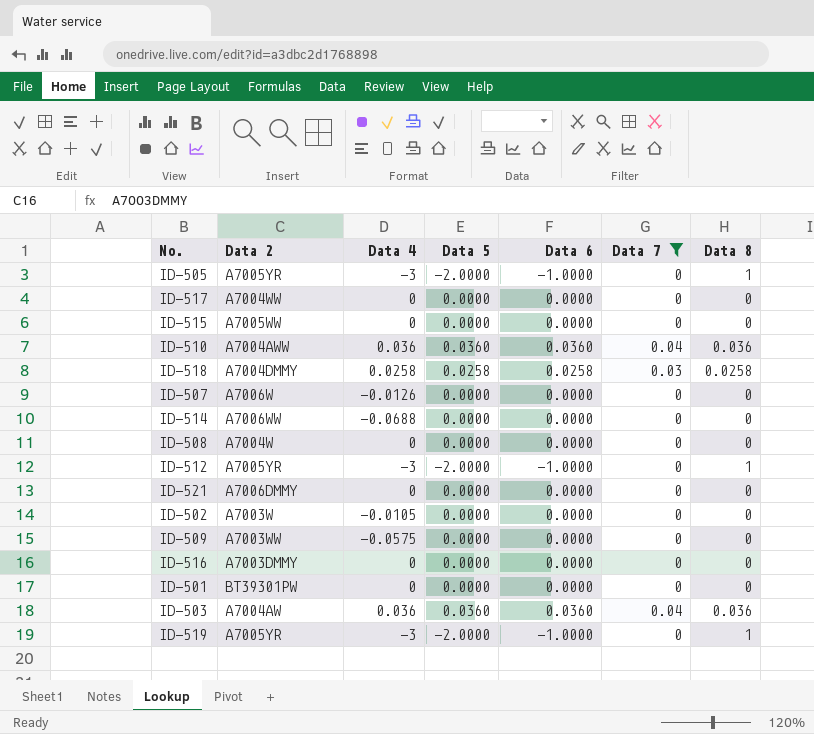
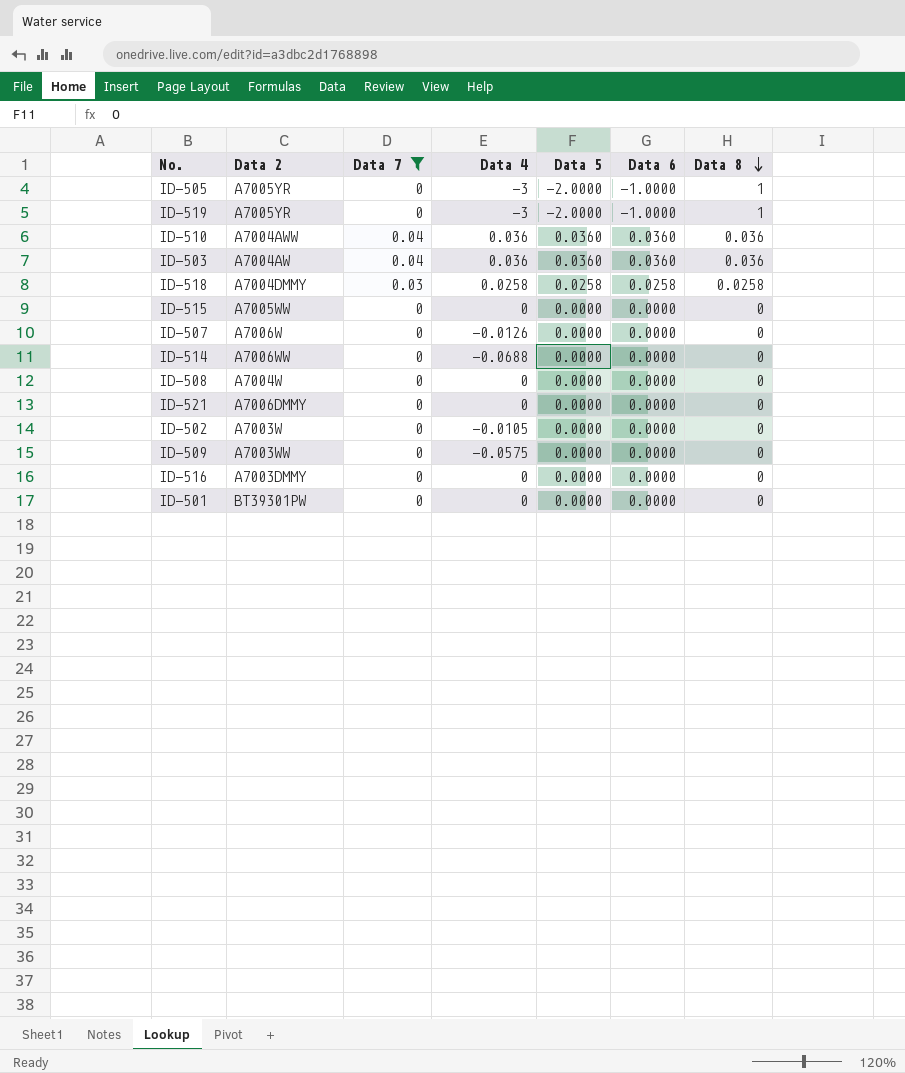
row order: none -> Data 8 descending
column Data 7 | position: 6 -> 3
row ID-517: A7004WW | 0 | 0.0000 | 0.0000 | 0 | 0 -> none
row ID-512: A7005YR | -3 | -2.0000 | -1.0000 | 0 | 1 -> none

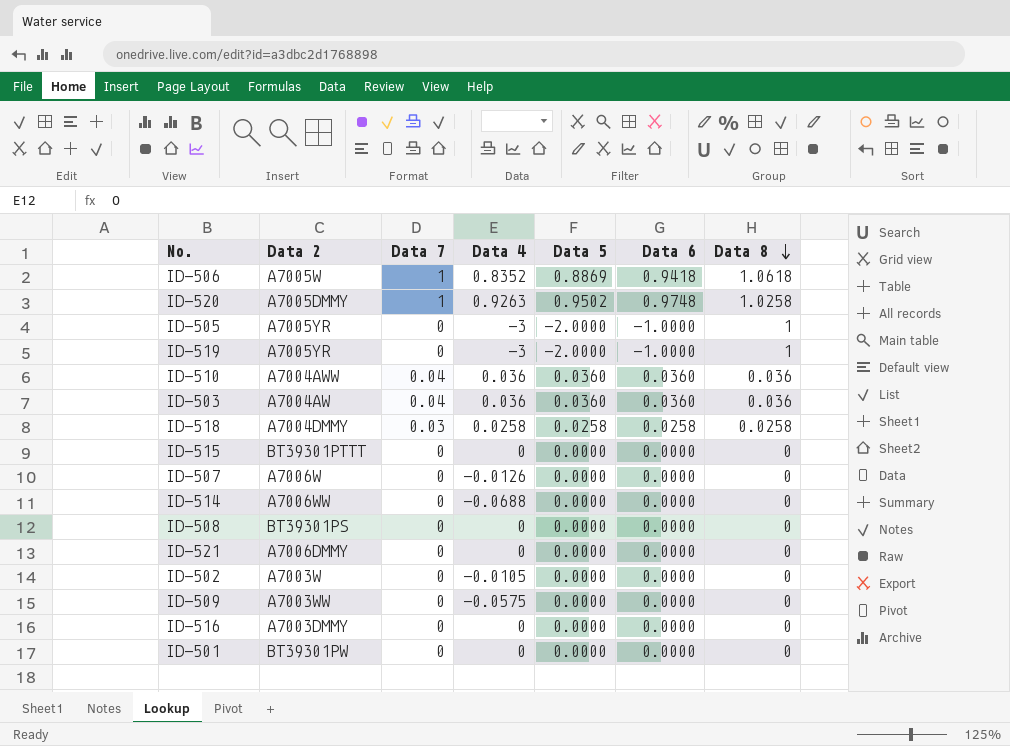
filter: Data 7 != 1 -> none
ID-515 | Data 2: A7005WW -> BT39301PTTT
ID-508 | Data 2: A7004W -> BT39301PS

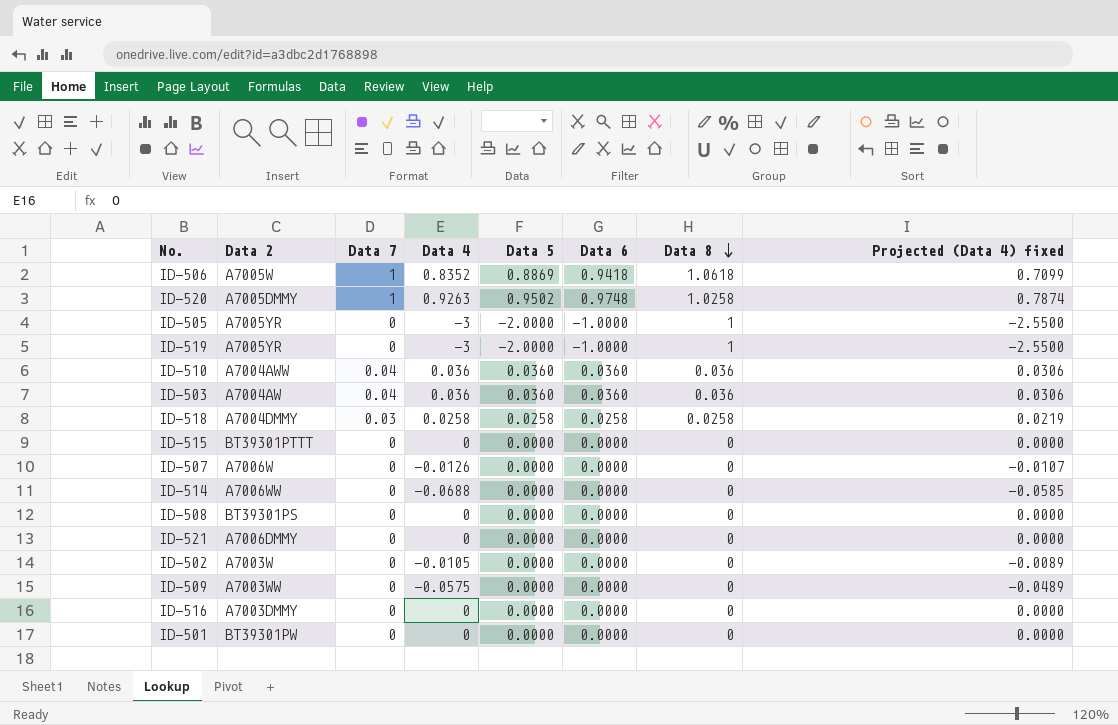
column Projected (Data 4) fixed | formula: none -> [Data 4] * 0.85

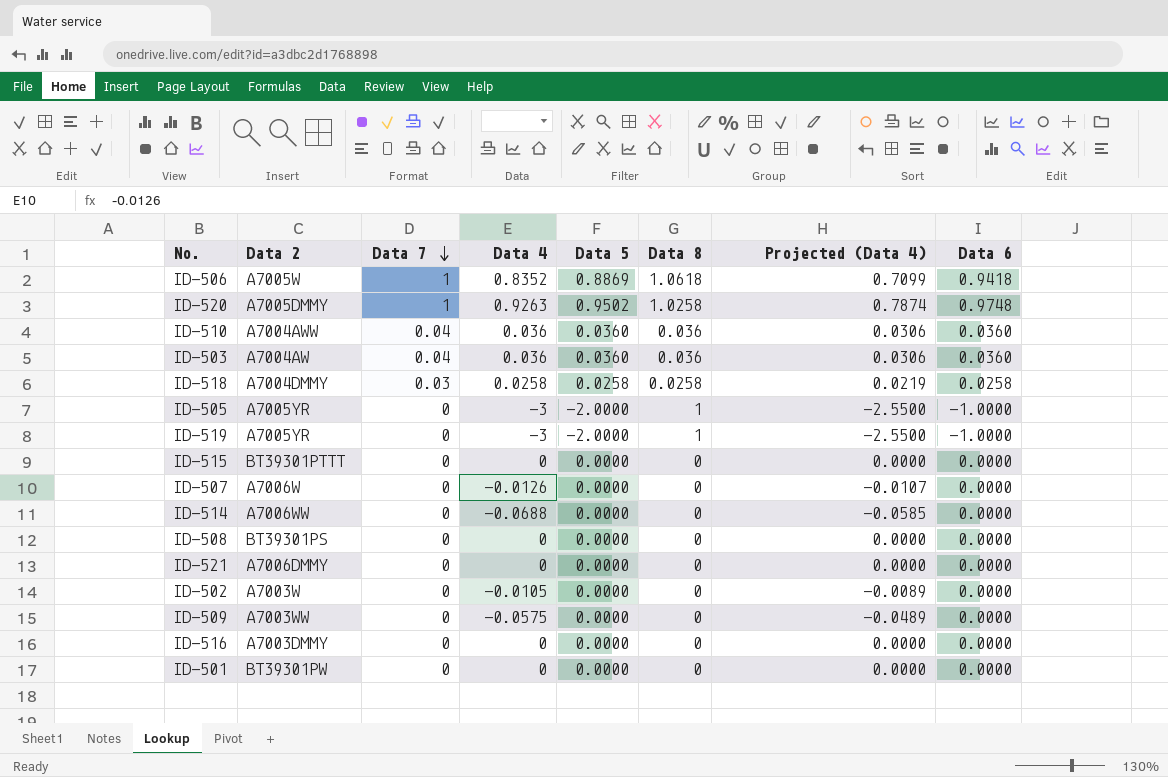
row order: Data 8 descending -> Data 7 descending
column name: Projected (Data 4) fixed -> Projected (Data 4)
column Data 6 | position: 6 -> 8

